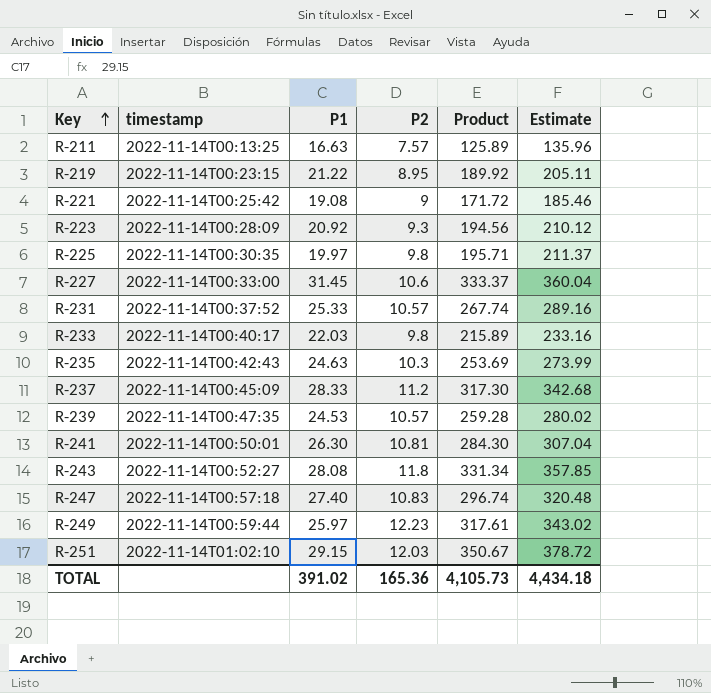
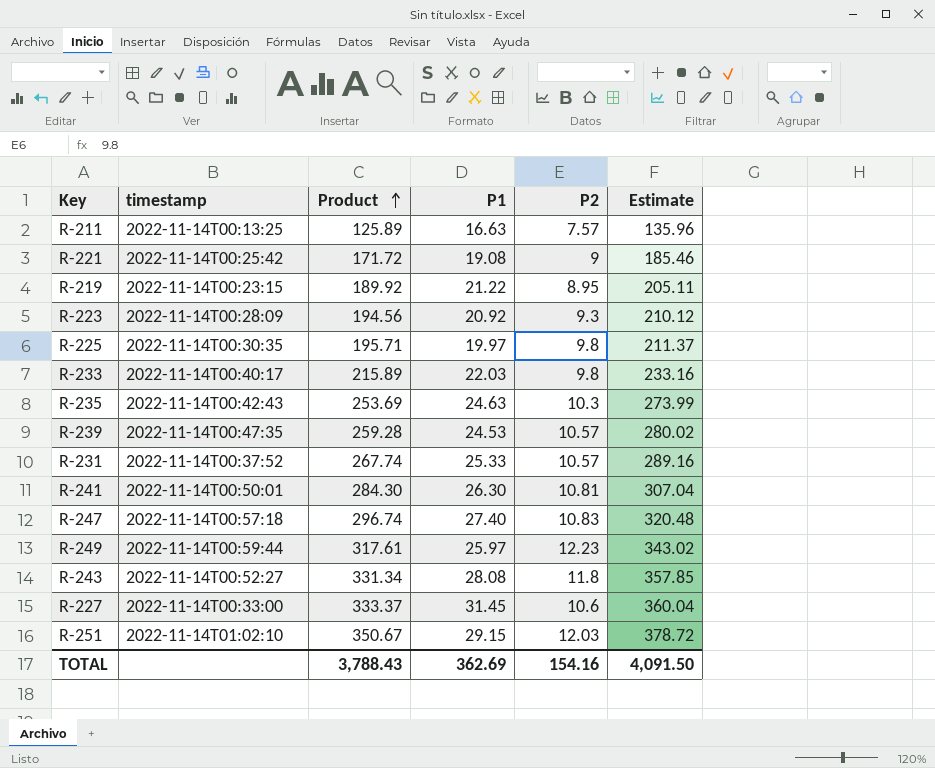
row order: Key ascending -> Product ascending
column Product | position: 5 -> 3
row R-237: 2022-11-14T00:45:09 | 28.33 | 11.2 | 317.30 | 342.68 -> none
TOTAL | Product: 4,105.73 -> 3,788.43
TOTAL | P1: 391.02 -> 362.69
TOTAL | P2: 165.36 -> 154.16
TOTAL | Estimate: 4,434.18 -> 4,091.50

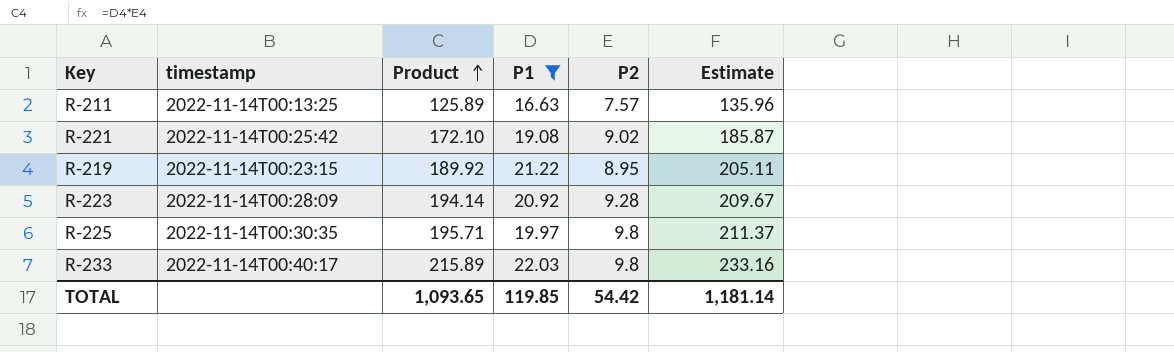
filter: none -> P1 <= 22.03
R-221 | Product: 171.72 -> 172.10
R-221 | P2: 9 -> 9.02
R-221 | Estimate: 185.46 -> 185.87
R-223 | Product: 194.56 -> 194.14
R-223 | P2: 9.3 -> 9.28
R-223 | Estimate: 210.12 -> 209.67
TOTAL | Product: 3,788.43 -> 1,093.65
TOTAL | P1: 362.69 -> 119.85
TOTAL | P2: 154.16 -> 54.42
TOTAL | Estimate: 4,091.50 -> 1,181.14

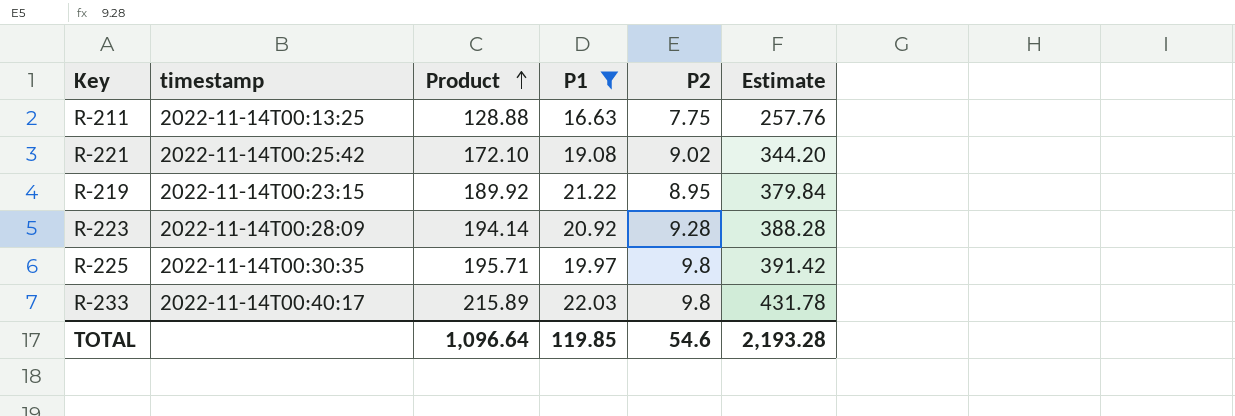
column Estimate | formula: [Product] * 1.08 -> [Product] * 2
R-211 | Product: 125.89 -> 128.88
R-211 | P2: 7.57 -> 7.75
TOTAL | Product: 1,093.65 -> 1,096.64
TOTAL | P2: 54.42 -> 54.6
TOTAL | Estimate: 1,181.14 -> 2,193.28

